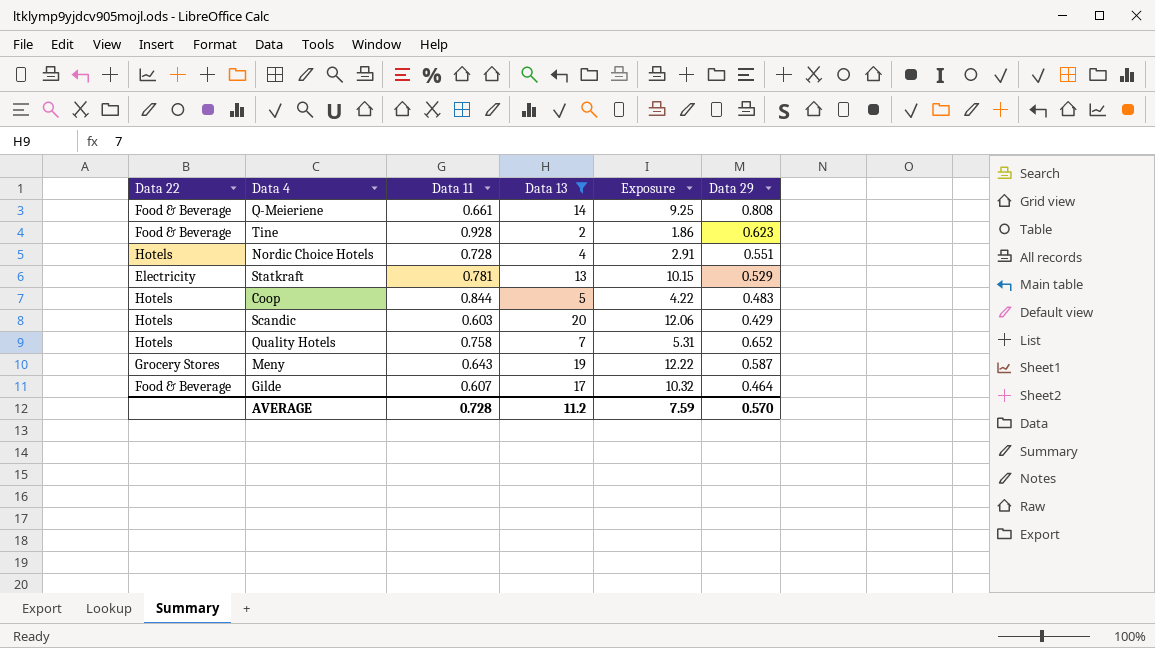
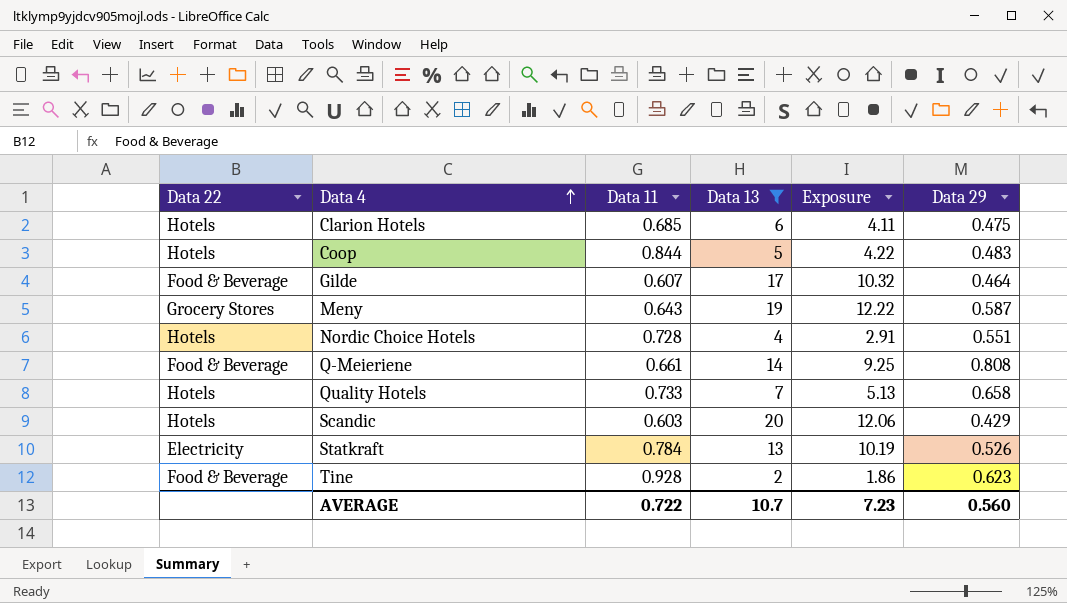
row order: none -> Data 4 ascending
row Clarion Hotels: none -> Hotels | 0.685 | 6 | 4.11 | 0.475
Quality Hotels | Data 11: 0.758 -> 0.733
Quality Hotels | Exposure: 5.31 -> 5.13
Quality Hotels | Data 29: 0.652 -> 0.658
Statkraft | Data 11: 0.781 -> 0.784
Statkraft | Exposure: 10.15 -> 10.19
Statkraft | Data 29: 0.529 -> 0.526
AVERAGE | Data 11: 0.728 -> 0.722
AVERAGE | Data 13: 11.2 -> 10.7
AVERAGE | Exposure: 7.59 -> 7.23
AVERAGE | Data 29: 0.570 -> 0.560

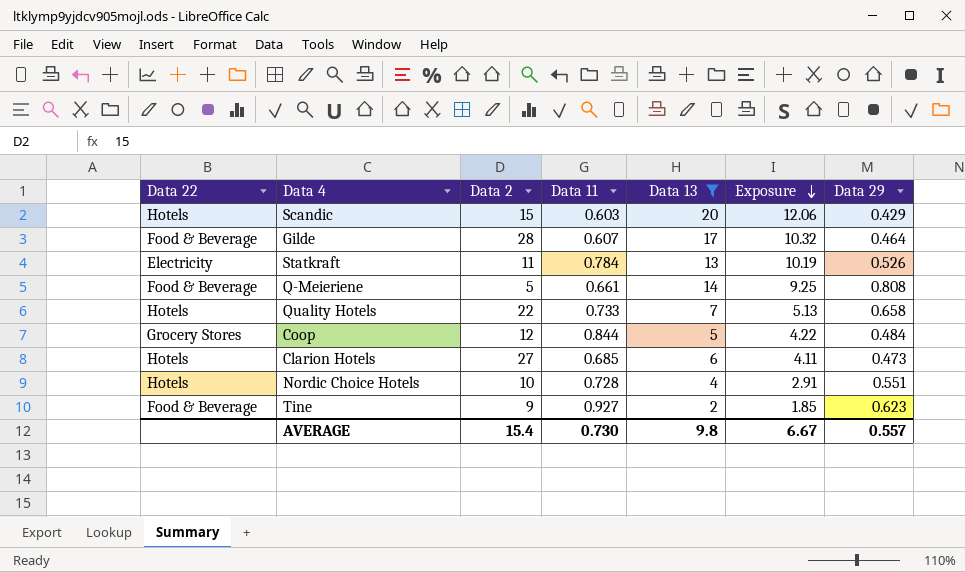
row order: Data 4 ascending -> Exposure descending
column Data 2 | position: none -> 3
row Meny: Grocery Stores | 0.643 | 19 | 12.22 | 0.587 -> none
Coop | Data 22: Hotels -> Grocery Stores
Coop | Data 29: 0.483 -> 0.484
Clarion Hotels | Data 29: 0.475 -> 0.473
Tine | Data 11: 0.928 -> 0.927
Tine | Exposure: 1.86 -> 1.85
AVERAGE | Data 11: 0.722 -> 0.730
AVERAGE | Data 13: 10.7 -> 9.8
AVERAGE | Exposure: 7.23 -> 6.67
AVERAGE | Data 29: 0.560 -> 0.557

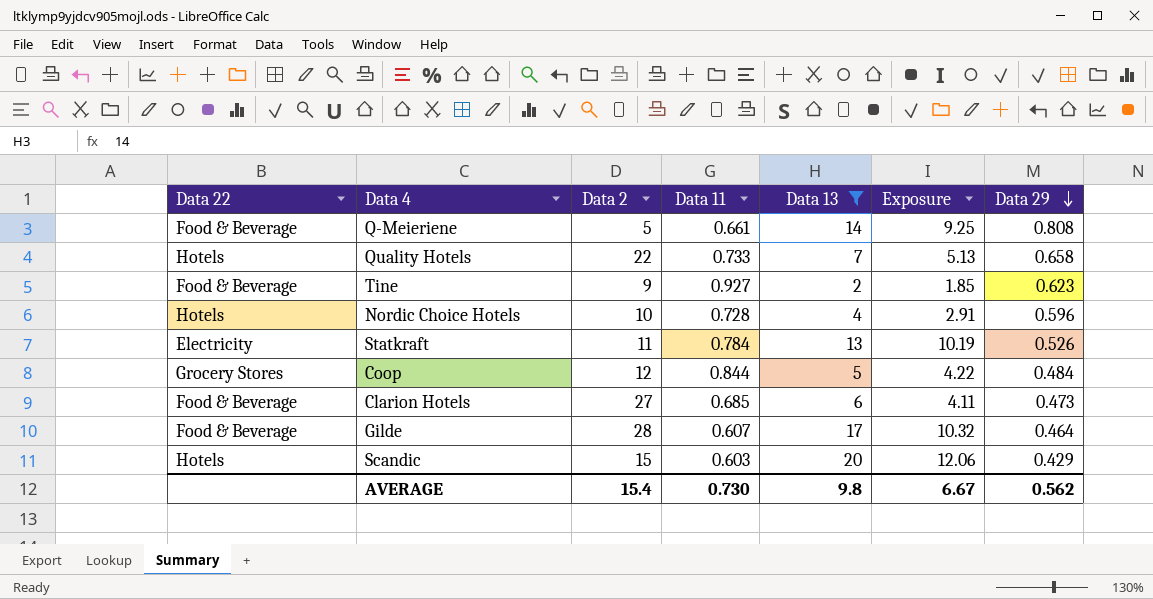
row order: Exposure descending -> Data 29 descending
Nordic Choice Hotels | Data 29: 0.551 -> 0.596
Clarion Hotels | Data 22: Hotels -> Food & Beverage
AVERAGE | Data 29: 0.557 -> 0.562

